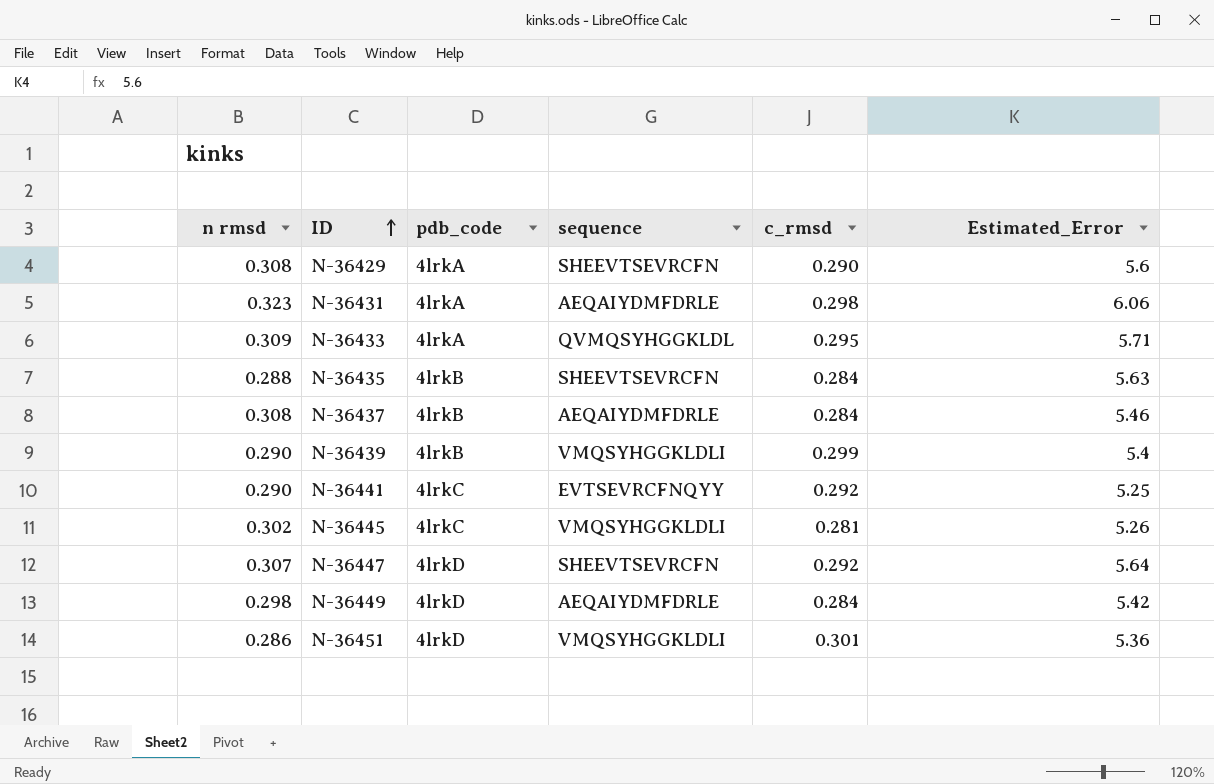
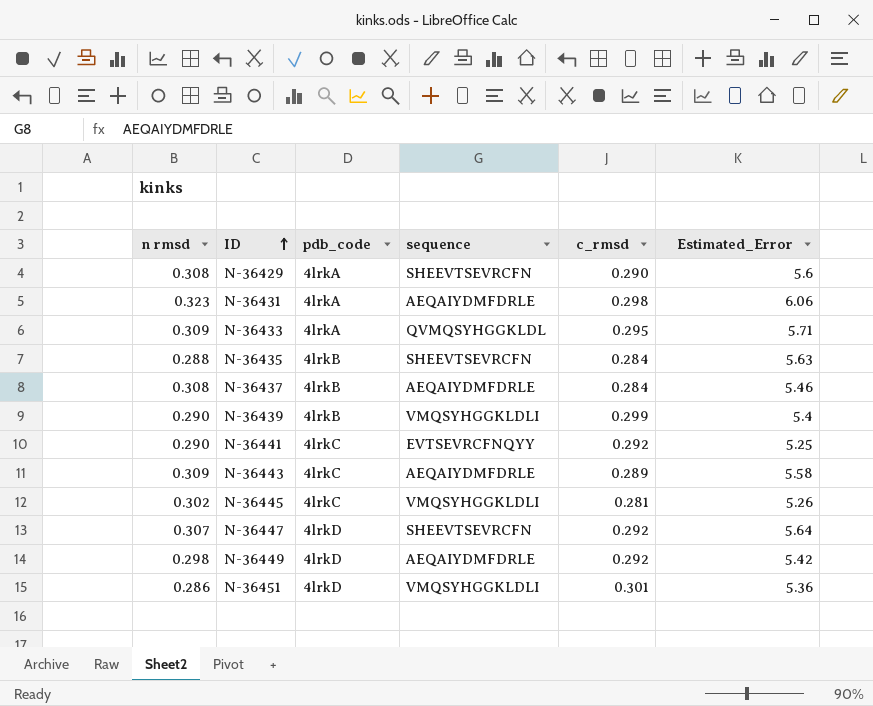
row N-36443: none -> 0.309 | 4lrkC | AEQAIYDMFDRLE | 0.289 | 5.58
N-36449 | c_rmsd: 0.284 -> 0.292

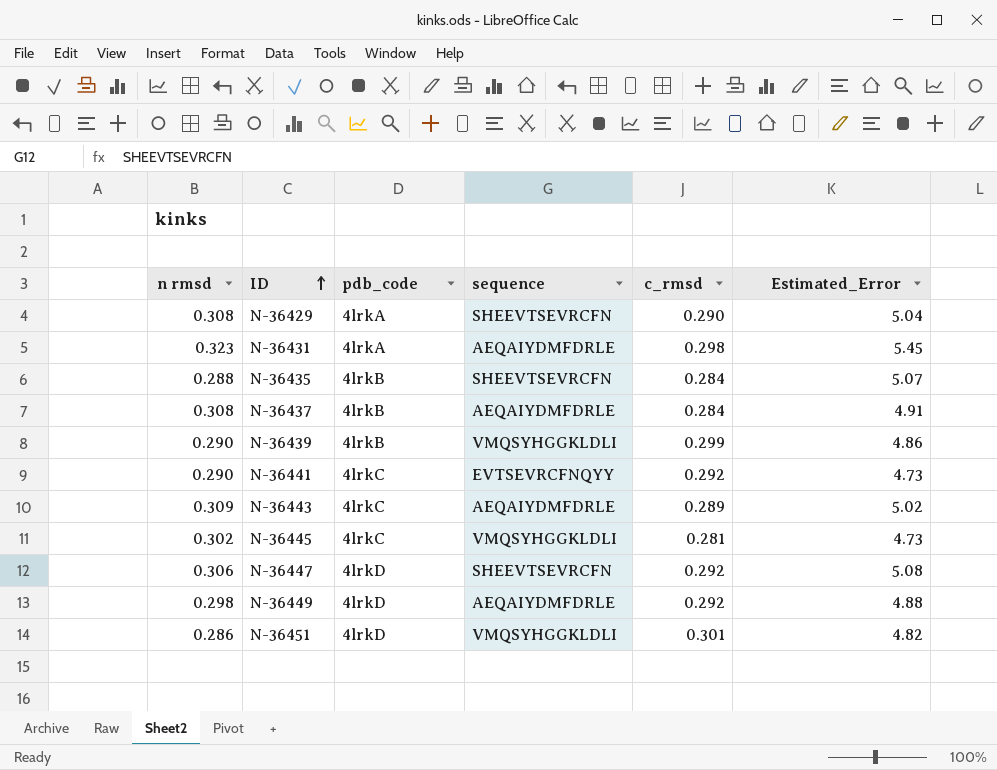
row N-36433: 0.309 | 4lrkA | QVMQSYHGGKLDL | 0.295 | 5.71 -> none
N-36429 | Estimated_Error: 5.6 -> 5.04
N-36431 | Estimated_Error: 6.06 -> 5.45
N-36435 | Estimated_Error: 5.63 -> 5.07
N-36437 | Estimated_Error: 5.46 -> 4.91
N-36439 | Estimated_Error: 5.4 -> 4.86
N-36441 | Estimated_Error: 5.25 -> 4.73
N-36443 | Estimated_Error: 5.58 -> 5.02
N-36445 | Estimated_Error: 5.26 -> 4.73
N-36447 | n rmsd: 0.307 -> 0.306
N-36447 | Estimated_Error: 5.64 -> 5.08
N-36449 | Estimated_Error: 5.42 -> 4.88
N-36451 | Estimated_Error: 5.36 -> 4.82

